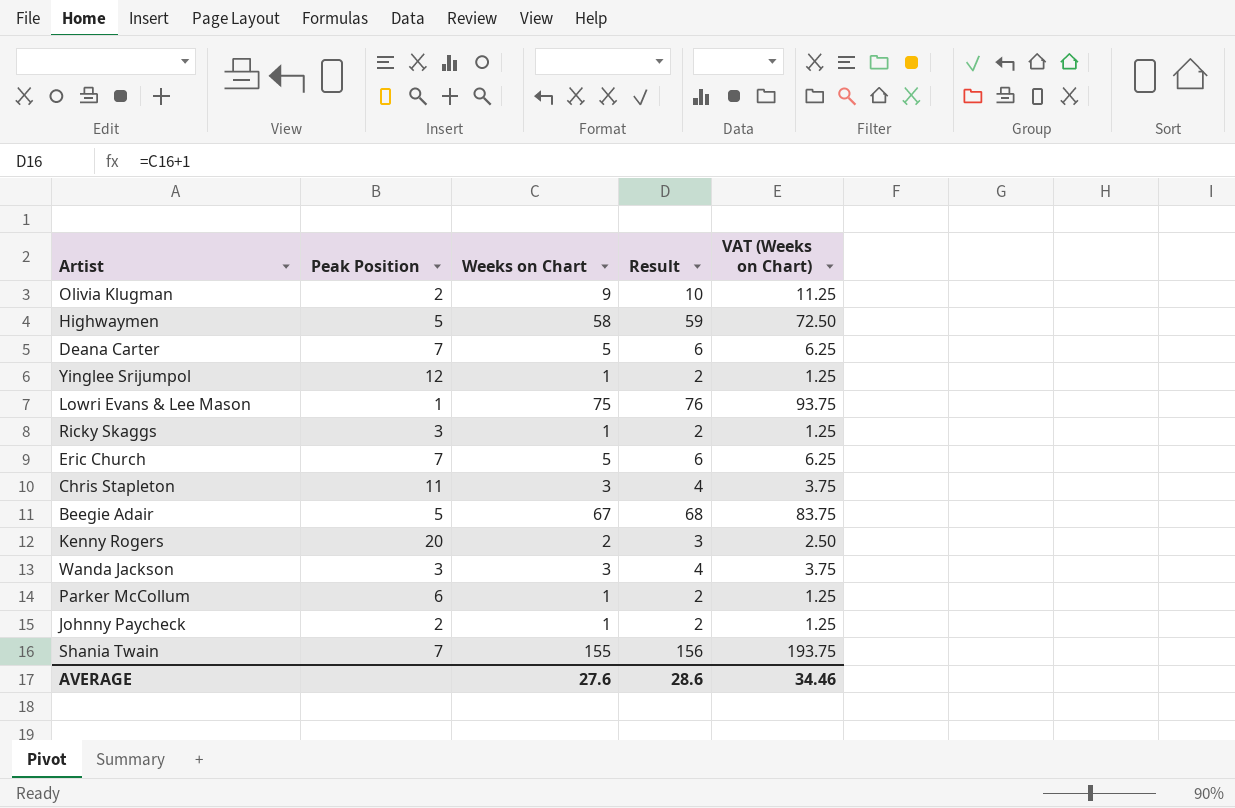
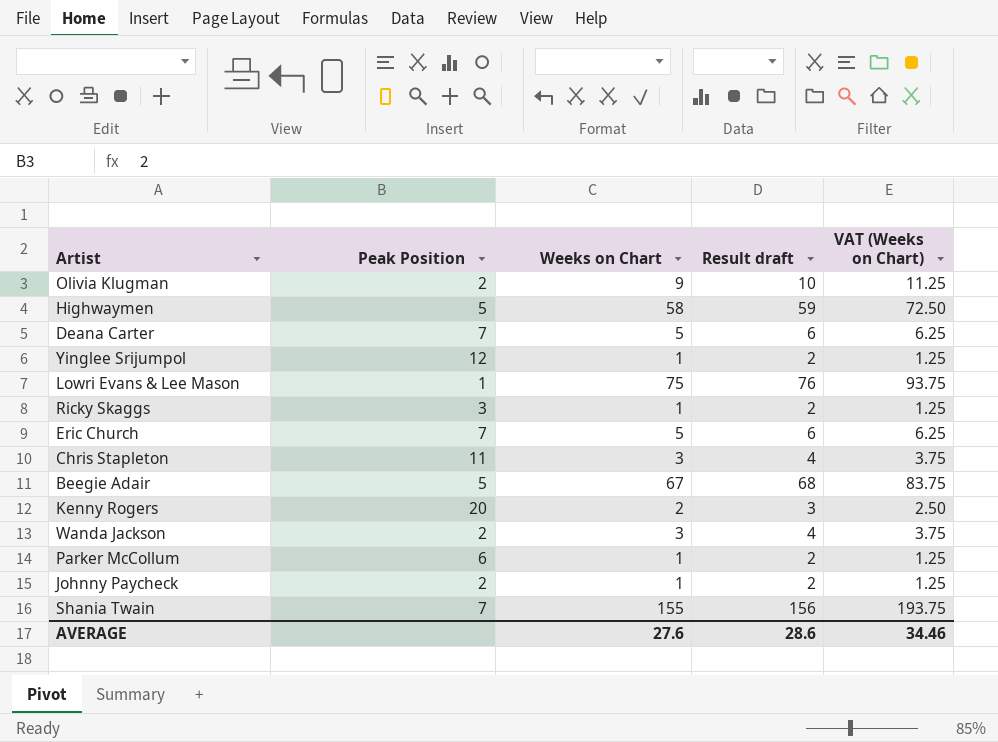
column name: Result -> Result draft
Wanda Jackson | Peak Position: 3 -> 2

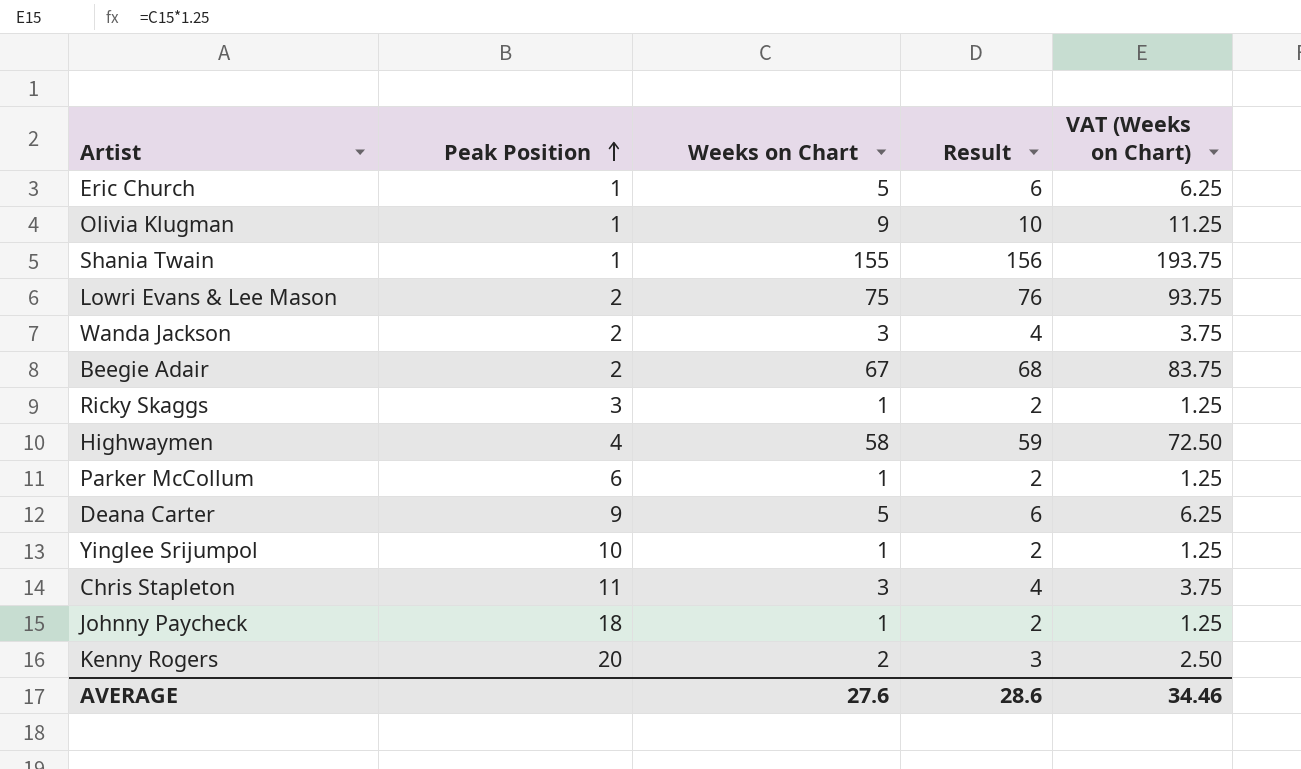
row order: none -> Peak Position ascending
column name: Result draft -> Result
Eric Church | Peak Position: 7 -> 1
Olivia Klugman | Peak Position: 2 -> 1
Shania Twain | Peak Position: 7 -> 1
Lowri Evans & Lee Mason | Peak Position: 1 -> 2
Beegie Adair | Peak Position: 5 -> 2
Highwaymen | Peak Position: 5 -> 4
Deana Carter | Peak Position: 7 -> 9
Yinglee Srijumpol | Peak Position: 12 -> 10
Johnny Paycheck | Peak Position: 2 -> 18

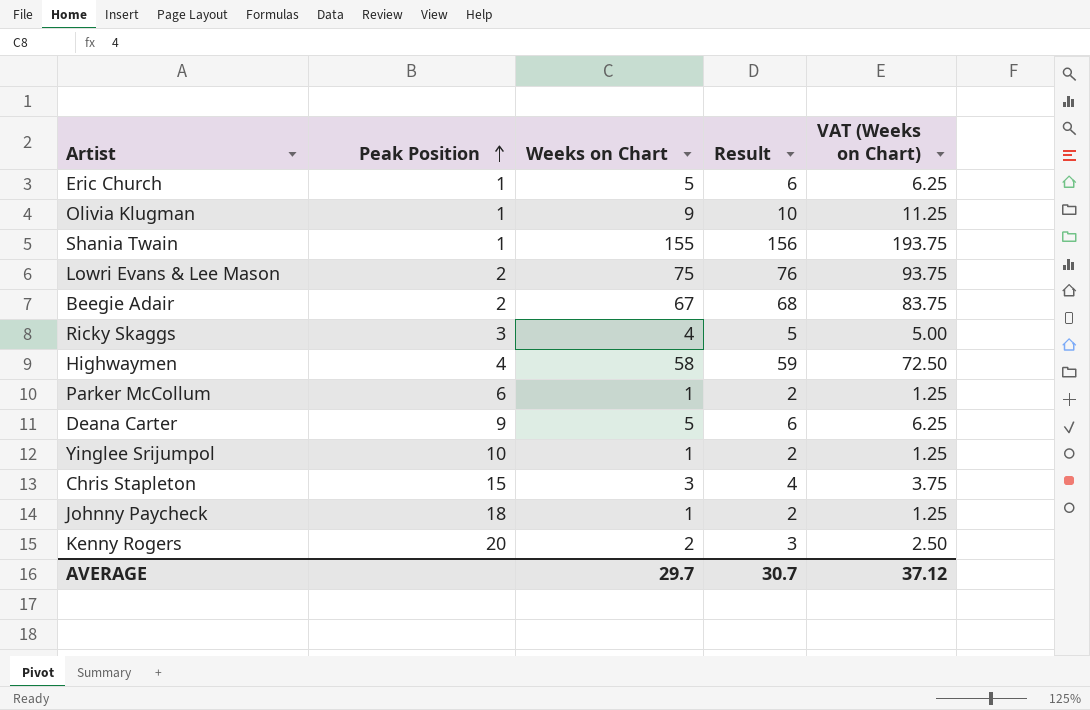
row Wanda Jackson: 2 | 3 | 4 | 3.75 -> none
Ricky Skaggs | Weeks on Chart: 1 -> 4
Ricky Skaggs | Result: 2 -> 5
Ricky Skaggs | VAT (Weeks on Chart): 1.25 -> 5.00
Chris Stapleton | Peak Position: 11 -> 15
AVERAGE | Weeks on Chart: 27.6 -> 29.7
AVERAGE | Result: 28.6 -> 30.7
AVERAGE | VAT (Weeks on Chart): 34.46 -> 37.12

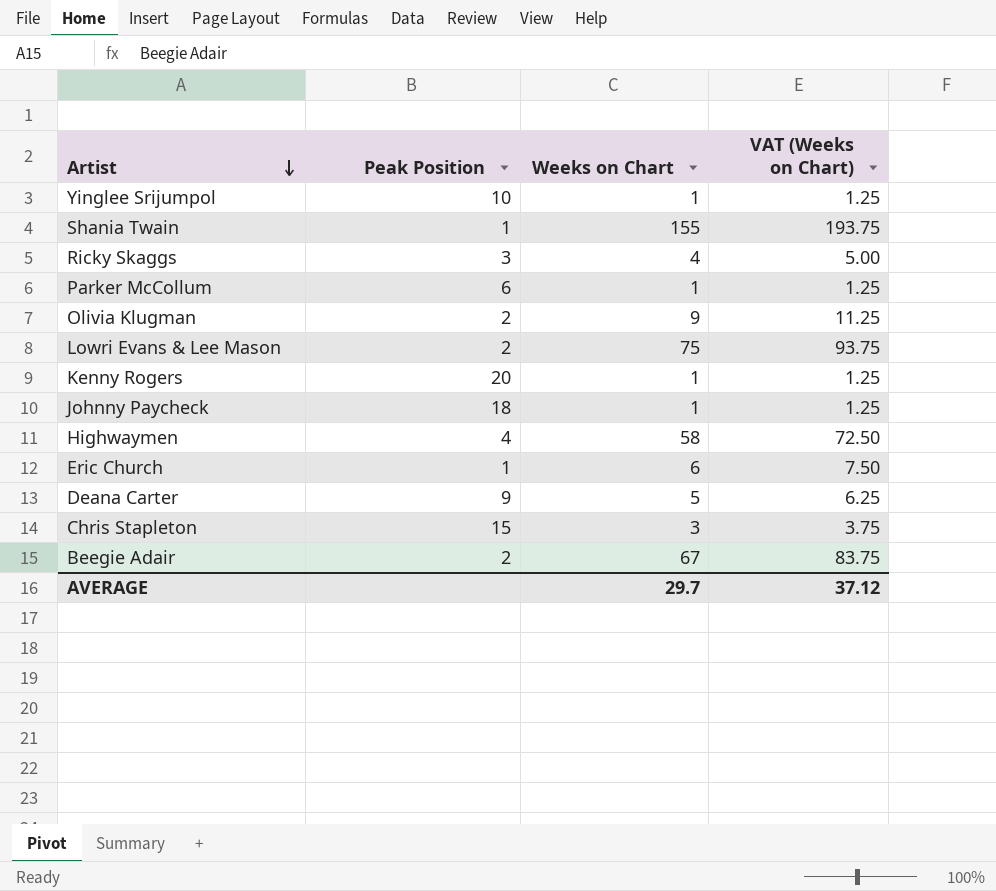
row order: Peak Position ascending -> Artist descending
column Result | formula: [Weeks on Chart] + 1 -> none
Olivia Klugman | Peak Position: 1 -> 2
Kenny Rogers | Weeks on Chart: 2 -> 1
Kenny Rogers | VAT (Weeks on Chart): 2.50 -> 1.25
Eric Church | Weeks on Chart: 5 -> 6
Eric Church | VAT (Weeks on Chart): 6.25 -> 7.50

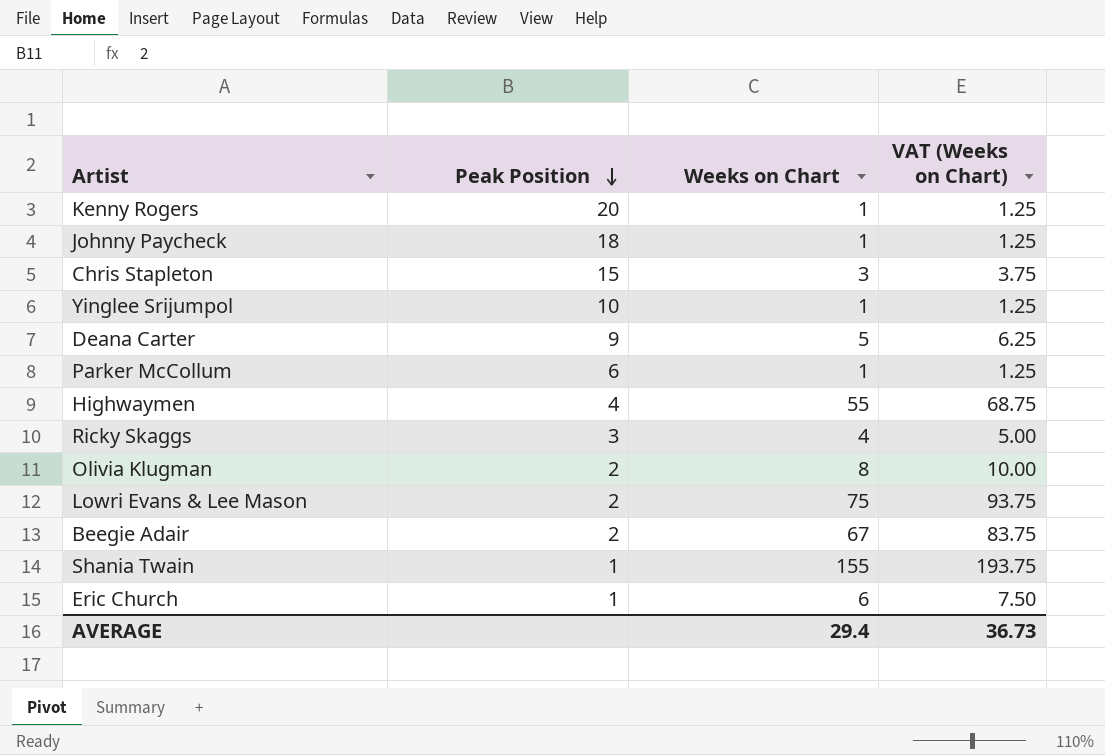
row order: Artist descending -> Peak Position descending
Highwaymen | Weeks on Chart: 58 -> 55
Highwaymen | VAT (Weeks on Chart): 72.50 -> 68.75
Olivia Klugman | Weeks on Chart: 9 -> 8
Olivia Klugman | VAT (Weeks on Chart): 11.25 -> 10.00
AVERAGE | Weeks on Chart: 29.7 -> 29.4
AVERAGE | VAT (Weeks on Chart): 37.12 -> 36.73

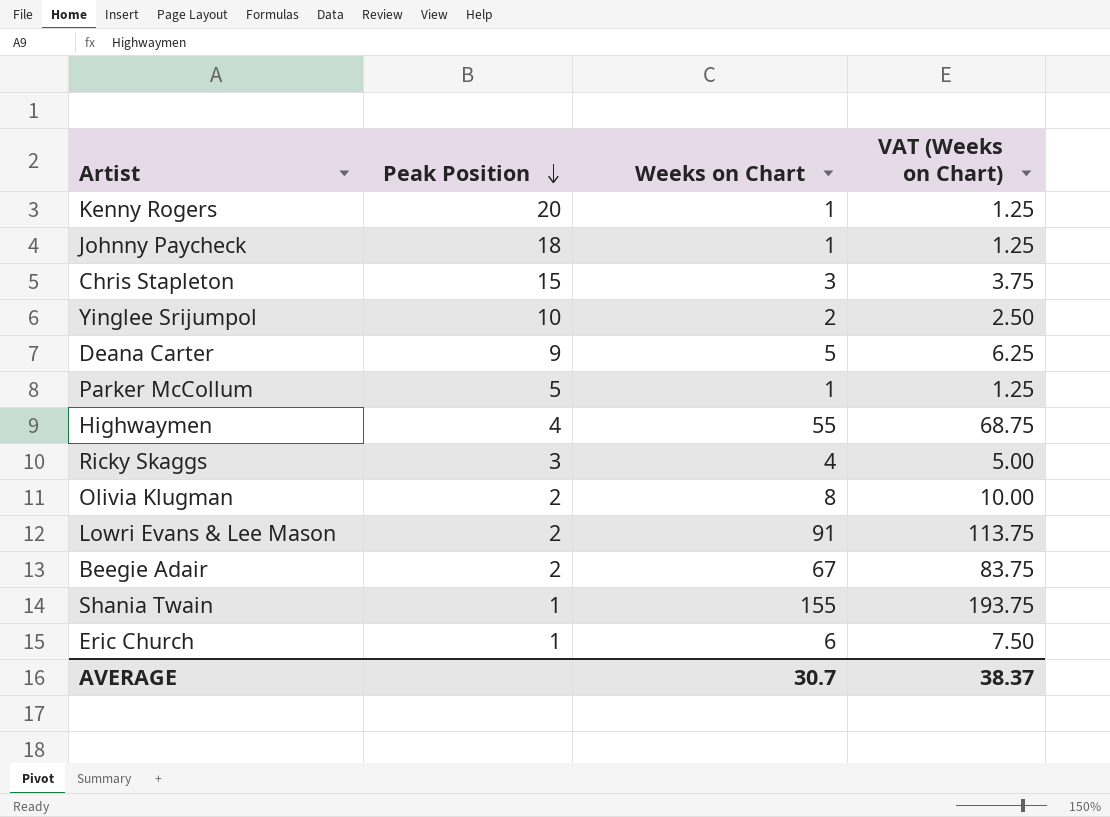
Yinglee Srijumpol | Weeks on Chart: 1 -> 2
Yinglee Srijumpol | VAT (Weeks on Chart): 1.25 -> 2.50
Parker McCollum | Peak Position: 6 -> 5
Lowri Evans & Lee Mason | Weeks on Chart: 75 -> 91
Lowri Evans & Lee Mason | VAT (Weeks on Chart): 93.75 -> 113.75
AVERAGE | Weeks on Chart: 29.4 -> 30.7
AVERAGE | VAT (Weeks on Chart): 36.73 -> 38.37

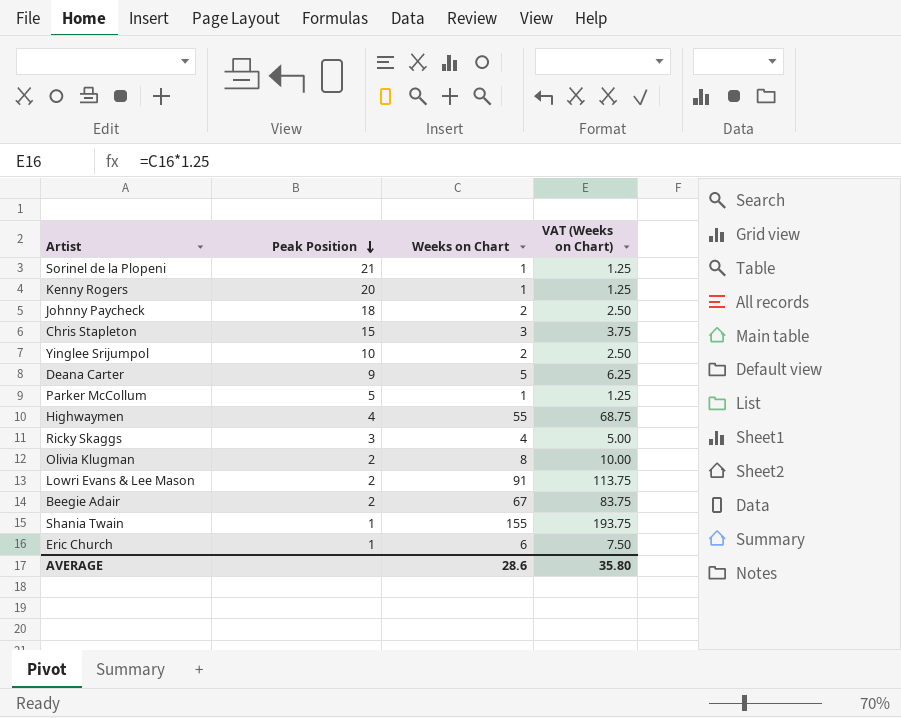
row Sorinel de la Plopeni: none -> 21 | 1 | 1.25
Johnny Paycheck | Weeks on Chart: 1 -> 2
Johnny Paycheck | VAT (Weeks on Chart): 1.25 -> 2.50
AVERAGE | Weeks on Chart: 30.7 -> 28.6
AVERAGE | VAT (Weeks on Chart): 38.37 -> 35.80

